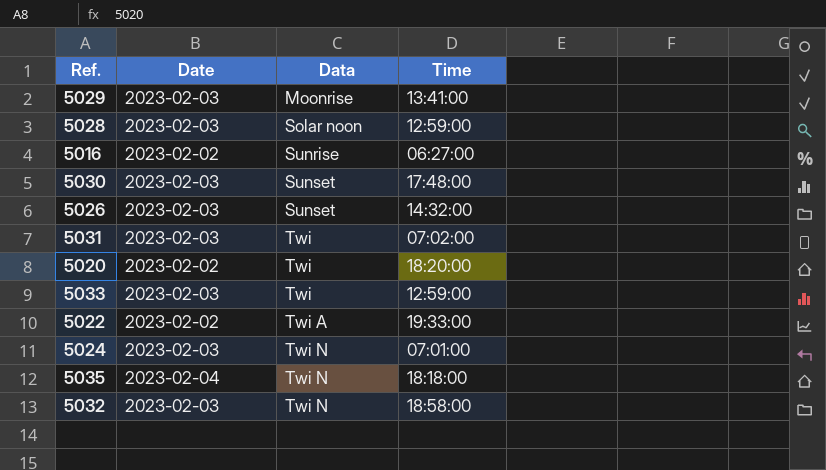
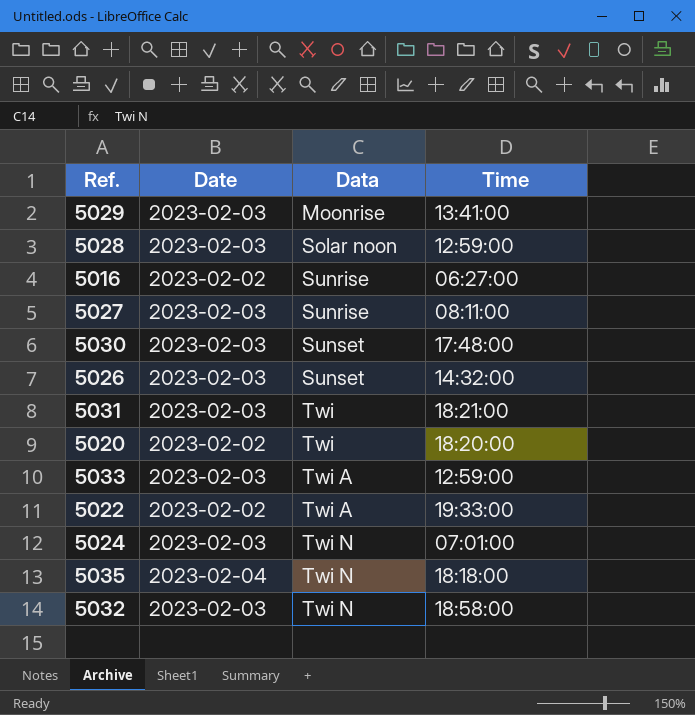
row 5027: none -> 2023-02-03 | Sunrise | 08:11:00
5031 | Time: 07:02:00 -> 18:21:00
5033 | Data: Twi -> Twi A

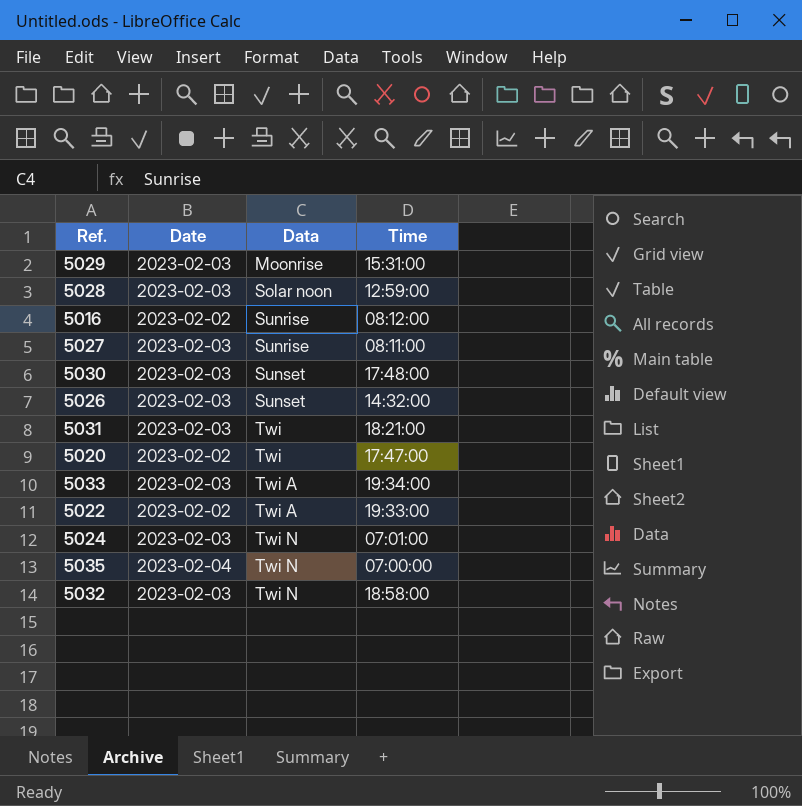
5029 | Time: 13:41:00 -> 15:31:00
5016 | Time: 06:27:00 -> 08:12:00
5020 | Time: 18:20:00 -> 17:47:00
5033 | Time: 12:59:00 -> 19:34:00
5035 | Time: 18:18:00 -> 07:00:00

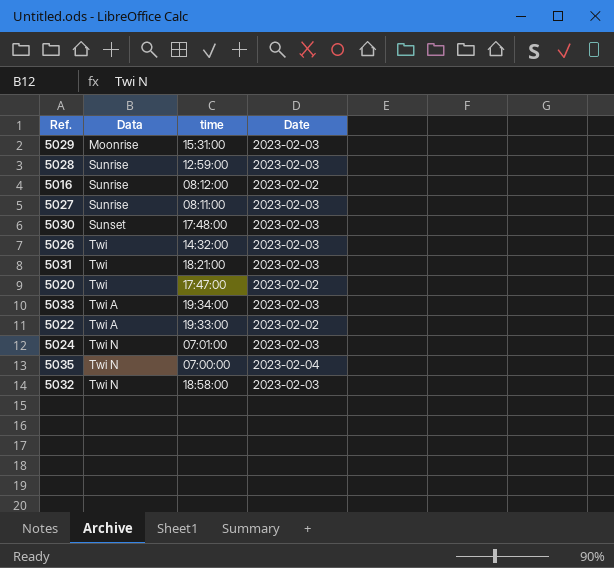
column name: Time -> time
column Date | position: 2 -> 4
5028 | Data: Solar noon -> Sunrise
5026 | Data: Sunset -> Twi

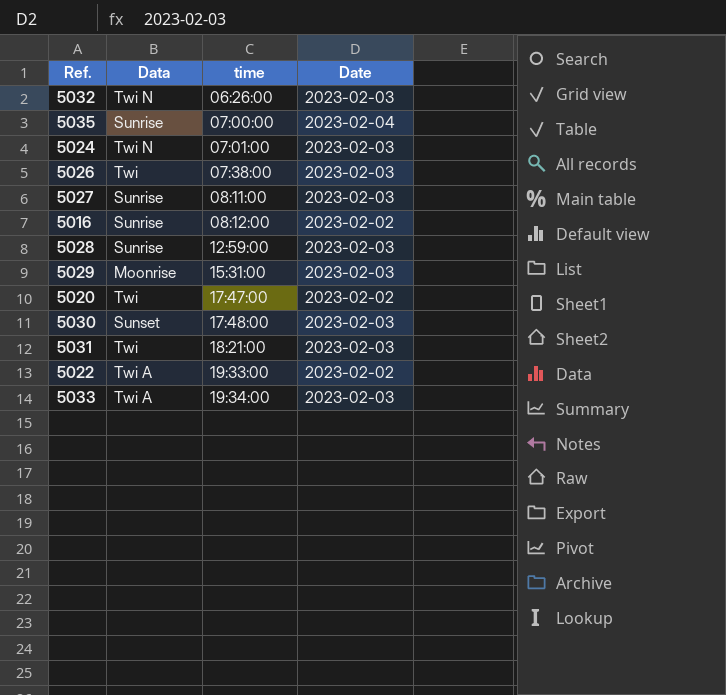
row order: Data ascending -> time ascending
5032 | time: 18:58:00 -> 06:26:00
5035 | Data: Twi N -> Sunrise
5026 | time: 14:32:00 -> 07:38:00

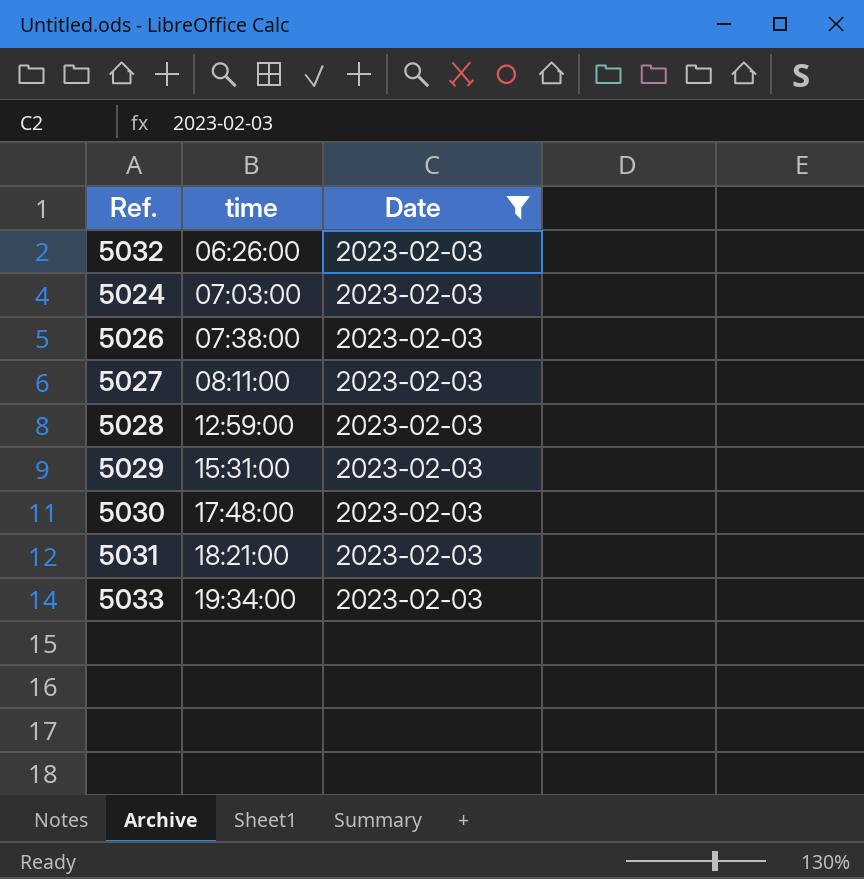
filter: none -> Date = 2023-02-03
column Data | position: 2 -> none
5024 | time: 07:01:00 -> 07:03:00

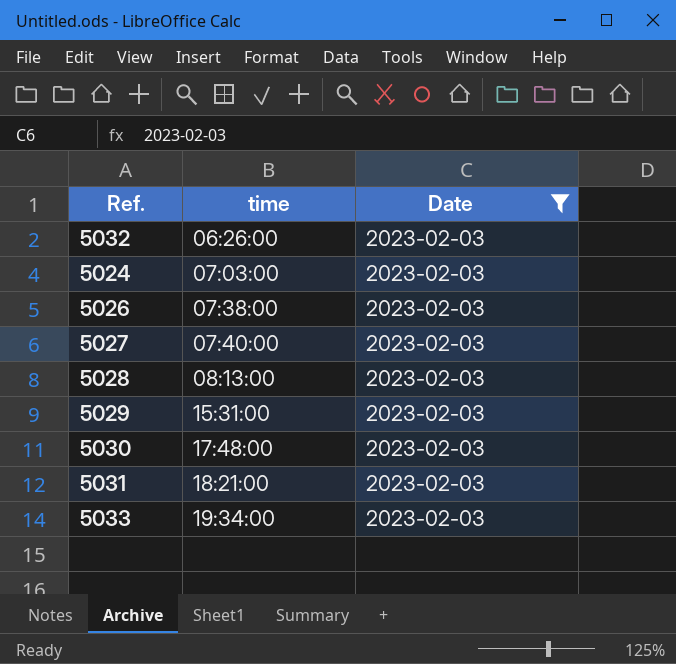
5027 | time: 08:11:00 -> 07:40:00
5028 | time: 12:59:00 -> 08:13:00

